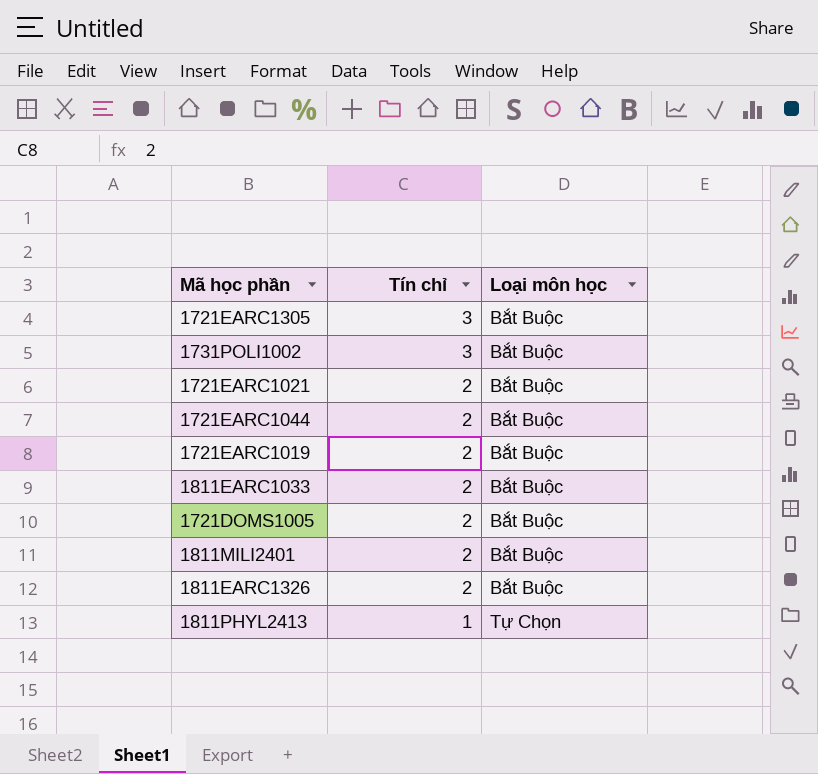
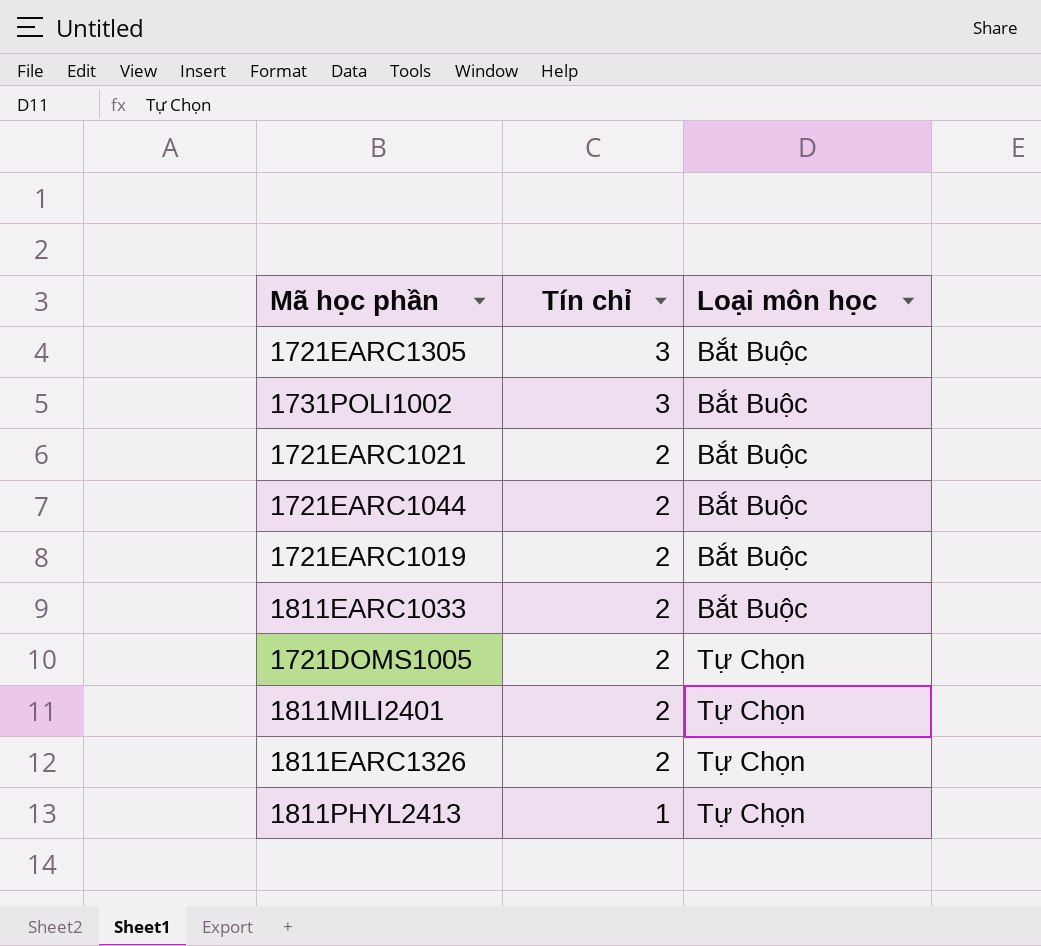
1721DOMS1005 | Loại môn học: Bắt Buộc -> Tự Chọn
1811MILI2401 | Loại môn học: Bắt Buộc -> Tự Chọn
1811EARC1326 | Loại môn học: Bắt Buộc -> Tự Chọn

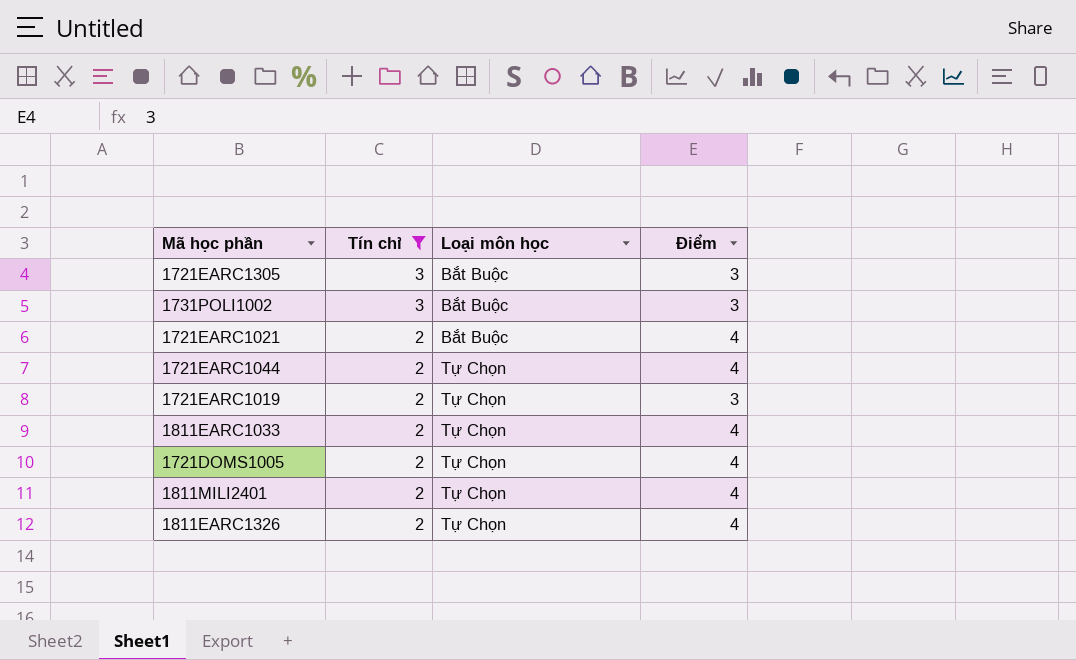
filter: none -> Tín chỉ != 1
column Điểm | position: none -> 4
1721EARC1044 | Loại môn học: Bắt Buộc -> Tự Chọn
1721EARC1019 | Loại môn học: Bắt Buộc -> Tự Chọn
1811EARC1033 | Loại môn học: Bắt Buộc -> Tự Chọn

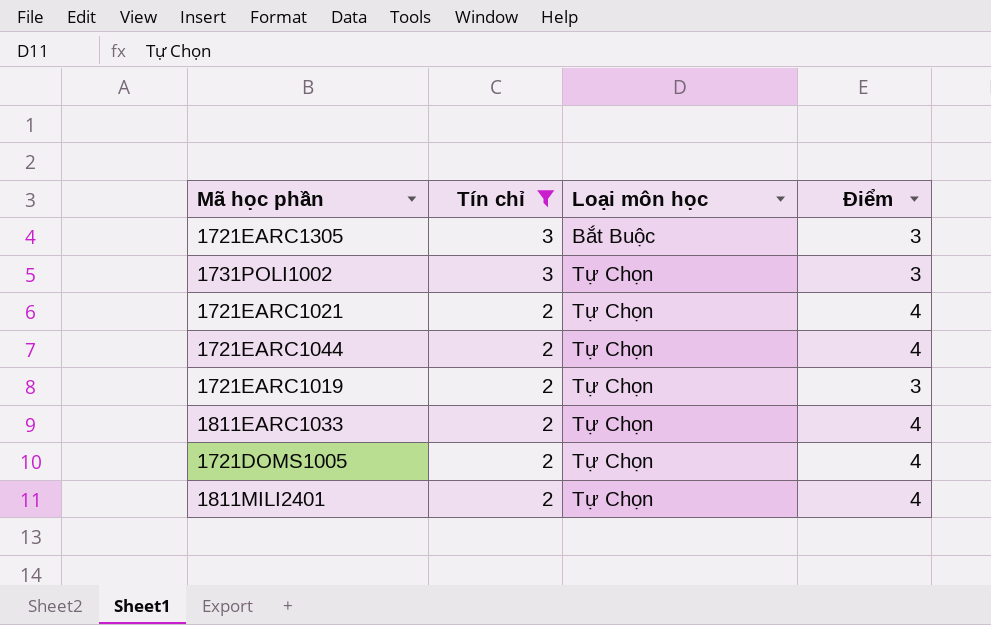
row 1811EARC1326: 2 | Tự Chọn | 4 -> none
1731POLI1002 | Loại môn học: Bắt Buộc -> Tự Chọn
1721EARC1021 | Loại môn học: Bắt Buộc -> Tự Chọn

